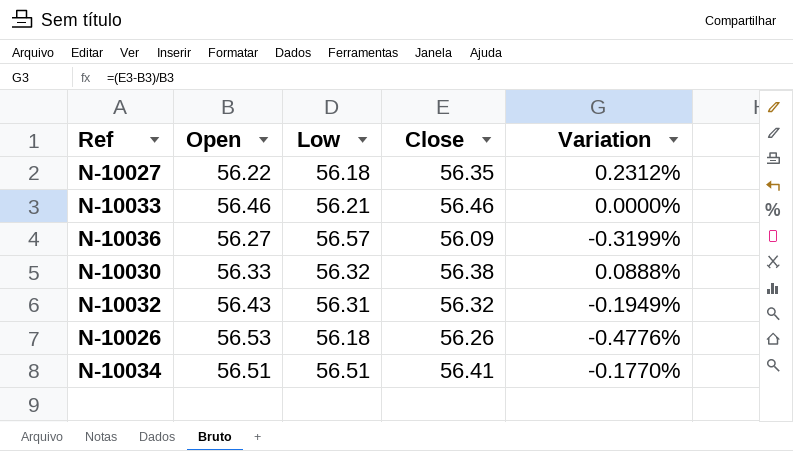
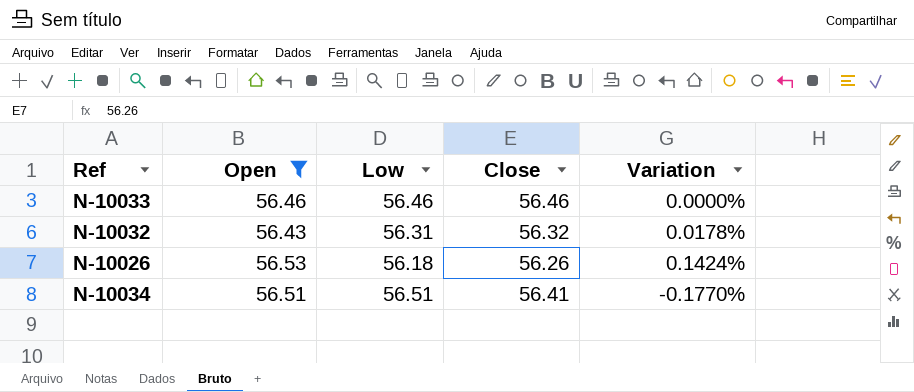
filter: none -> Open >= 56.43
column Variation | formula: ([Close] - [Open]) / [Open] -> ([Close] - [Low]) / [Low]
N-10033 | Low: 56.21 -> 56.46

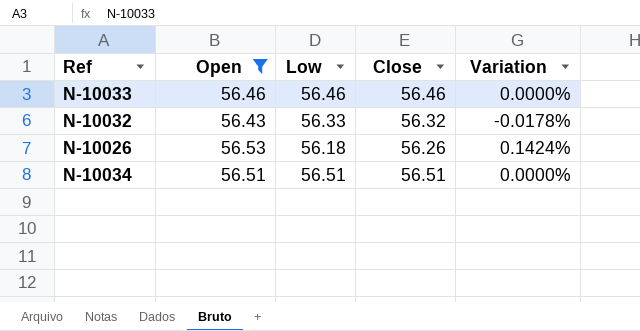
N-10032 | Low: 56.31 -> 56.33
N-10032 | Variation: 0.0178% -> -0.0178%
N-10034 | Close: 56.41 -> 56.51
N-10034 | Variation: -0.1770% -> 0.0000%

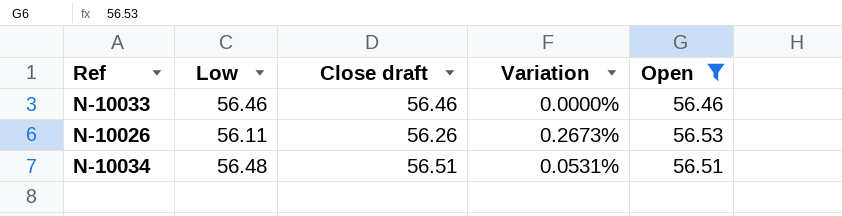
column name: Close -> Close draft
column Open | position: 2 -> 5
row N-10032: 56.43 | 56.33 | 56.32 | -0.0178% -> none
N-10026 | Low: 56.18 -> 56.11
N-10026 | Variation: 0.1424% -> 0.2673%
N-10034 | Low: 56.51 -> 56.48
N-10034 | Variation: 0.0000% -> 0.0531%

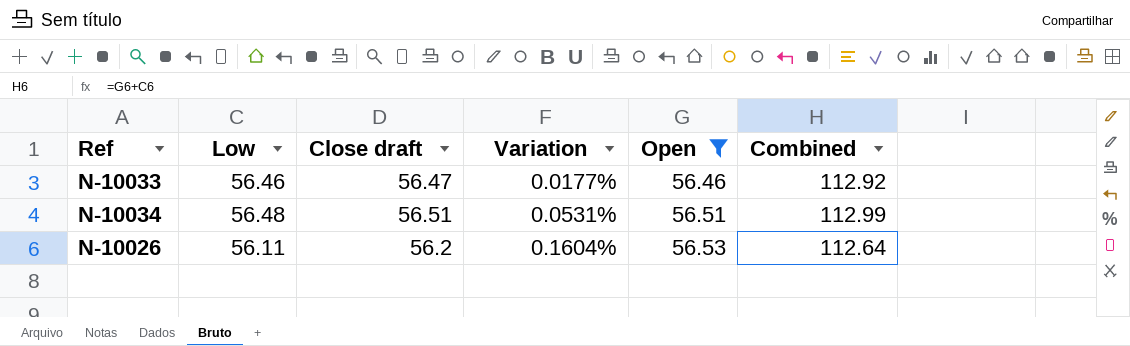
row order: none -> Variation ascending
column Combined | formula: none -> [Low] + [Open]
N-10033 | Close draft: 56.46 -> 56.47
N-10033 | Variation: 0.0000% -> 0.0177%
N-10026 | Close draft: 56.26 -> 56.2
N-10026 | Variation: 0.2673% -> 0.1604%

